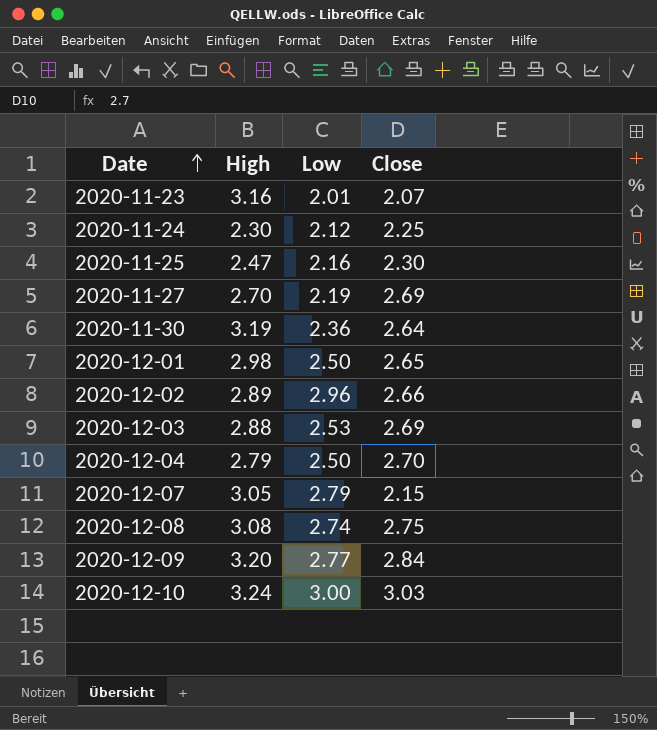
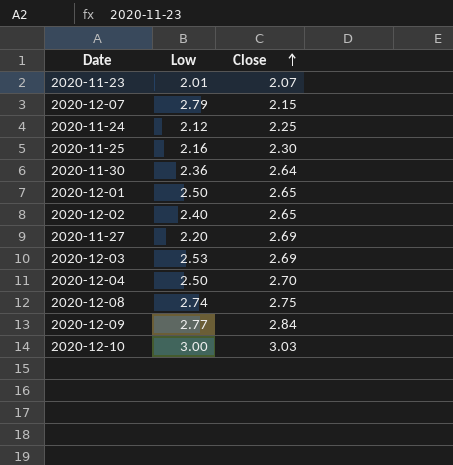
row order: Date ascending -> Close ascending
column High | position: 2 -> none
2020-12-02 | Low: 2.96 -> 2.40
2020-12-02 | Close: 2.66 -> 2.65
2020-11-27 | Low: 2.19 -> 2.20

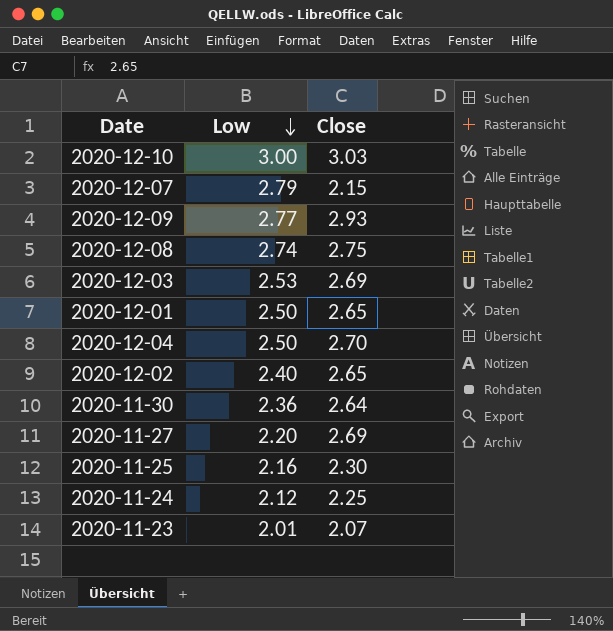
row order: Close ascending -> Low descending
2020-12-09 | Close: 2.84 -> 2.93

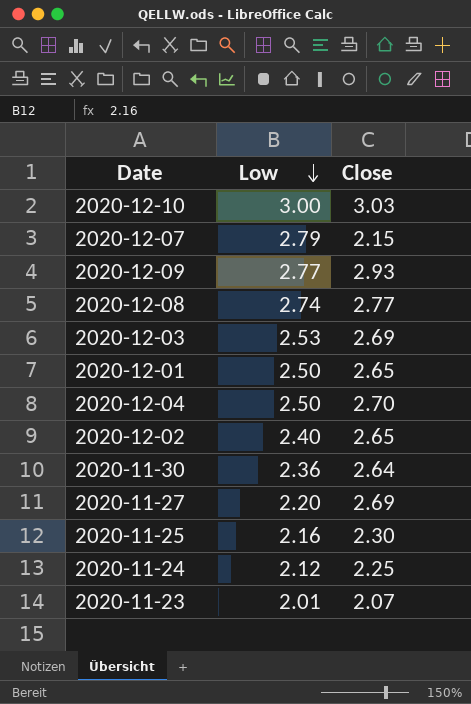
2020-12-08 | Close: 2.75 -> 2.77

